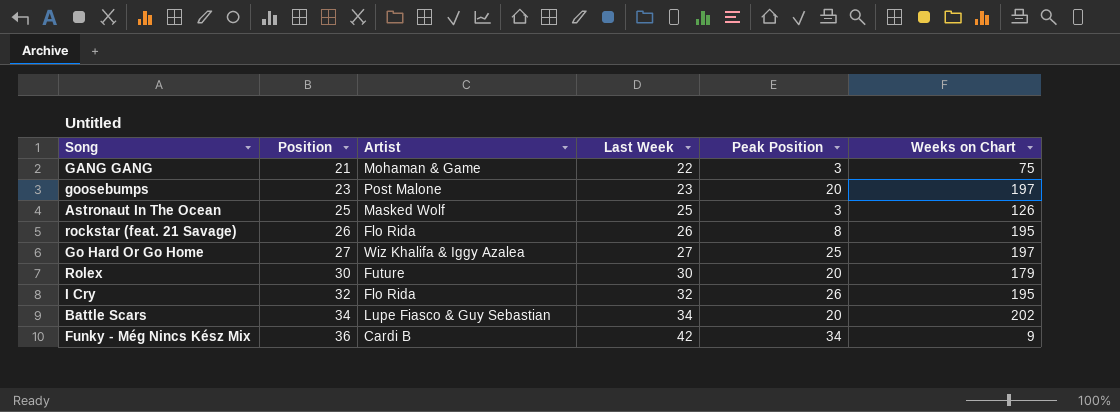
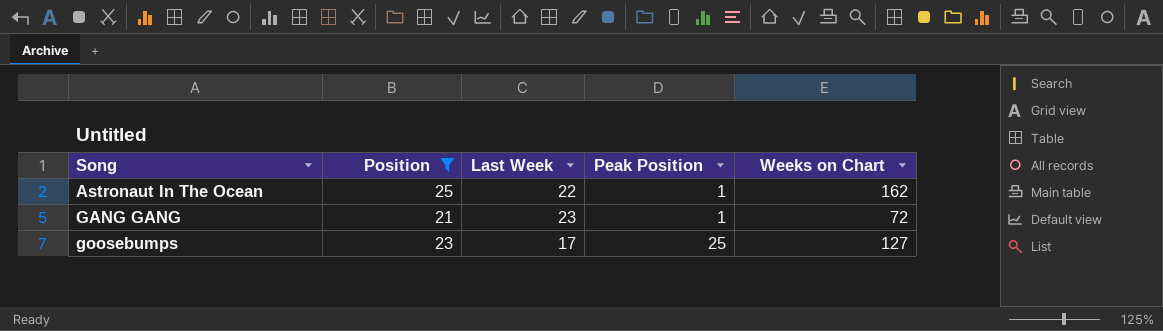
filter: none -> Position <= 25
row order: Position ascending -> Song ascending
column Artist | position: 3 -> none
Astronaut In The Ocean | Last Week: 25 -> 22
Astronaut In The Ocean | Peak Position: 3 -> 1
Astronaut In The Ocean | Weeks on Chart: 126 -> 162
GANG GANG | Last Week: 22 -> 23
GANG GANG | Peak Position: 3 -> 1
GANG GANG | Weeks on Chart: 75 -> 72
goosebumps | Last Week: 23 -> 17
goosebumps | Peak Position: 20 -> 25
goosebumps | Weeks on Chart: 197 -> 127

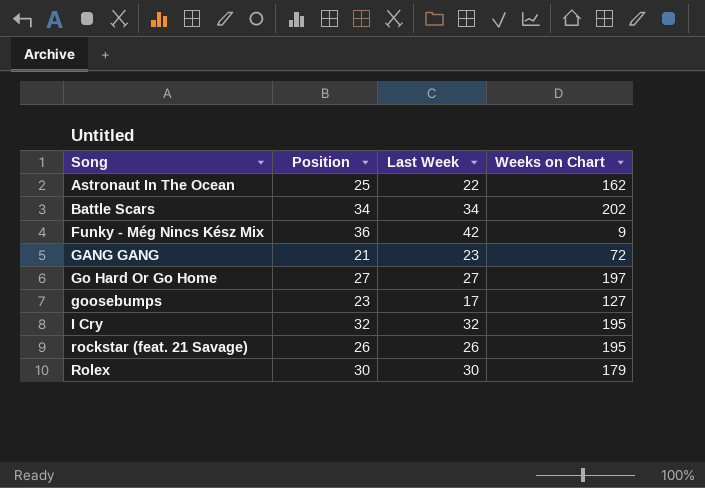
filter: Position <= 25 -> none
column Peak Position | position: 4 -> none

